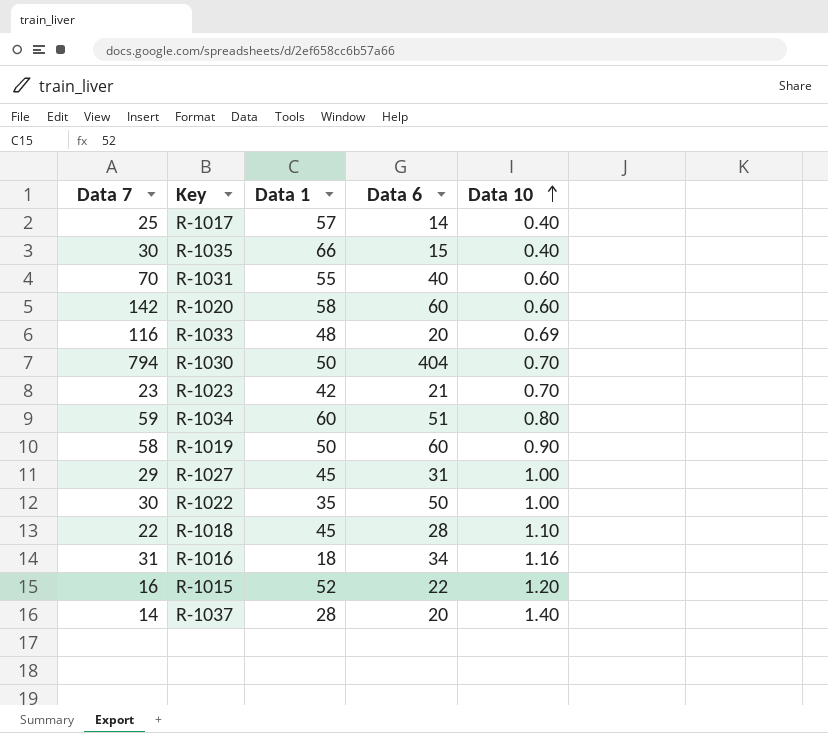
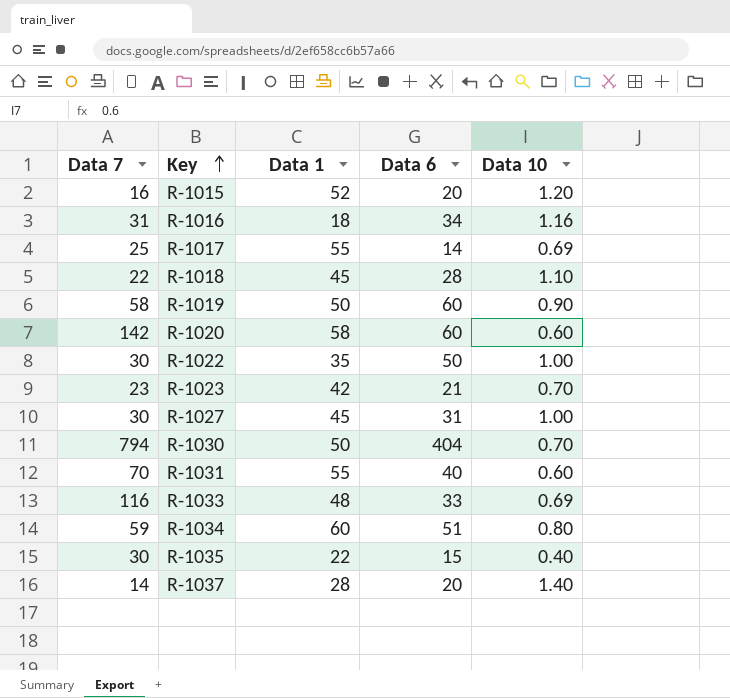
row order: Data 10 ascending -> Key ascending
R-1015 | Data 6: 22 -> 20
R-1017 | Data 1: 57 -> 55
R-1017 | Data 10: 0.40 -> 0.69
R-1027 | Data 7: 29 -> 30
R-1033 | Data 6: 20 -> 33
R-1035 | Data 1: 66 -> 22

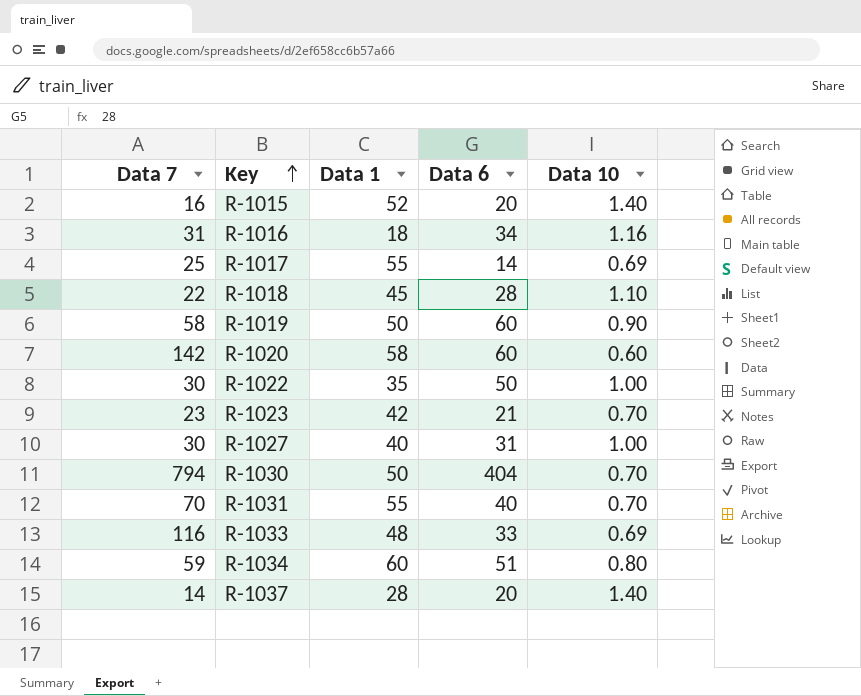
row R-1035: 30 | 22 | 15 | 0.40 -> none
R-1015 | Data 10: 1.20 -> 1.40
R-1027 | Data 1: 45 -> 40
R-1031 | Data 10: 0.60 -> 0.70

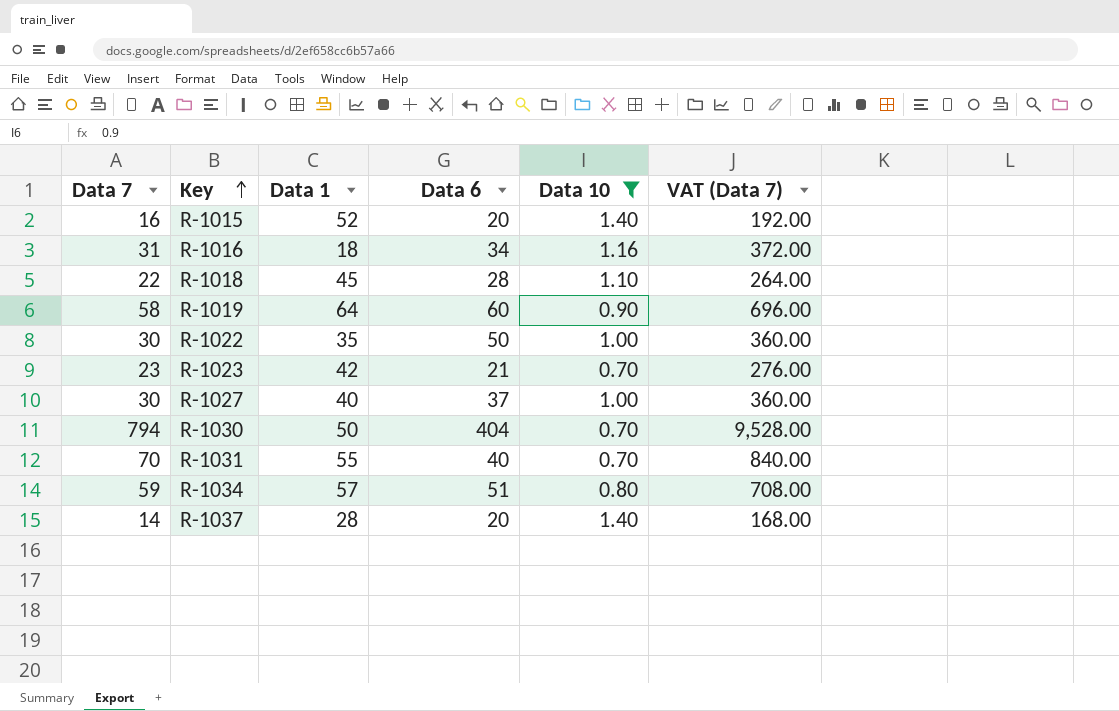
filter: none -> Data 10 >= 0.70
column VAT (Data 7) | formula: none -> [Data 7] * 12
R-1019 | Data 1: 50 -> 64
R-1027 | Data 6: 31 -> 37
R-1034 | Data 1: 60 -> 57

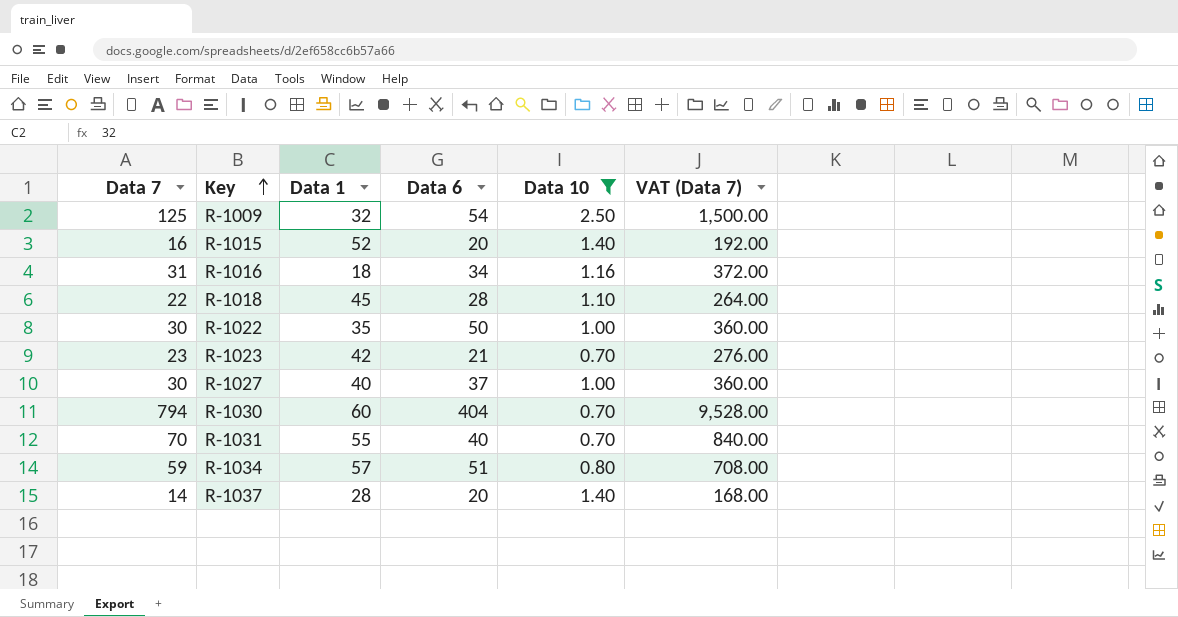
row R-1019: 58 | 64 | 60 | 0.90 | 696.00 -> none
row R-1009: none -> 125 | 32 | 54 | 2.50 | 1,500.00
R-1030 | Data 1: 50 -> 60

